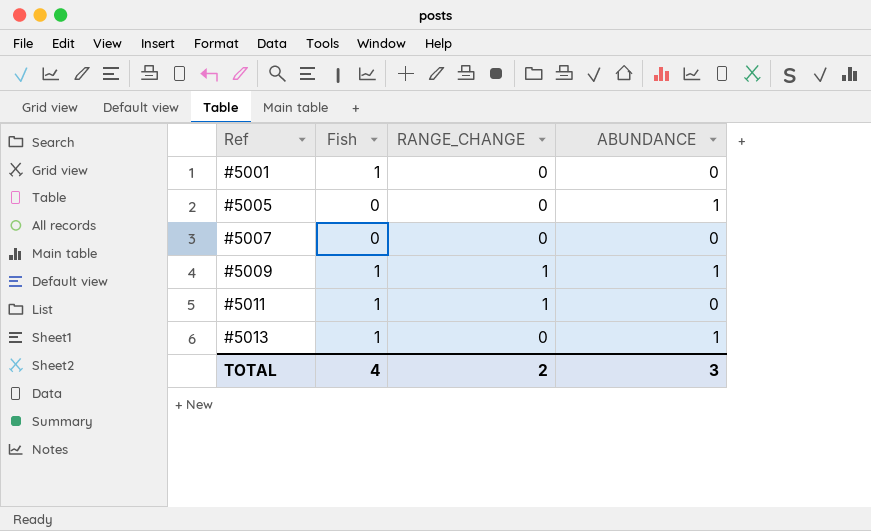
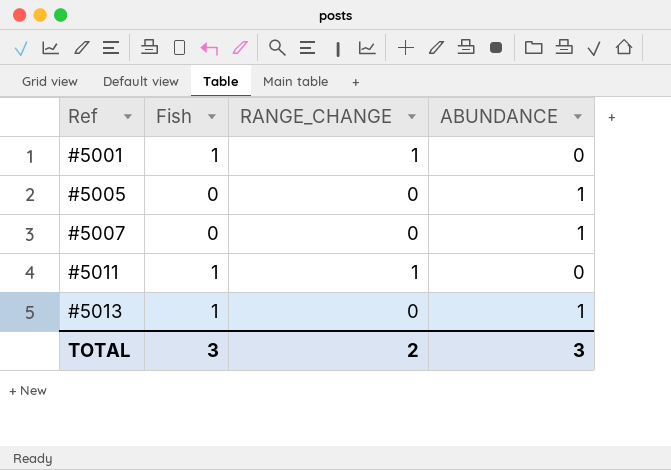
row #5009: 1 | 1 | 1 -> none
#5001 | RANGE_CHANGE: 0 -> 1
#5007 | ABUNDANCE: 0 -> 1
TOTAL | Fish: 4 -> 3

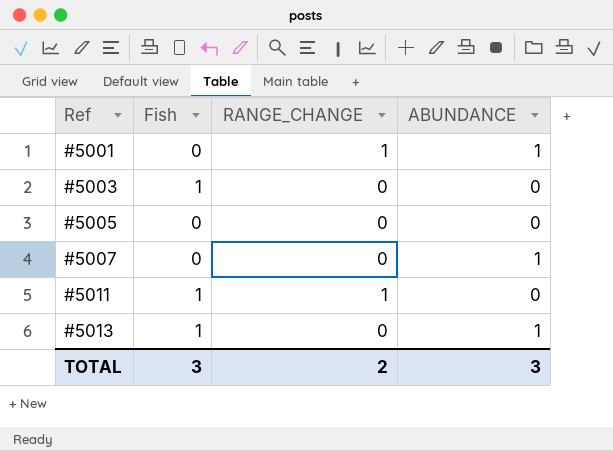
#5001 | Fish: 1 -> 0
#5001 | ABUNDANCE: 0 -> 1
row #5003: none -> 1 | 0 | 0
#5005 | ABUNDANCE: 1 -> 0

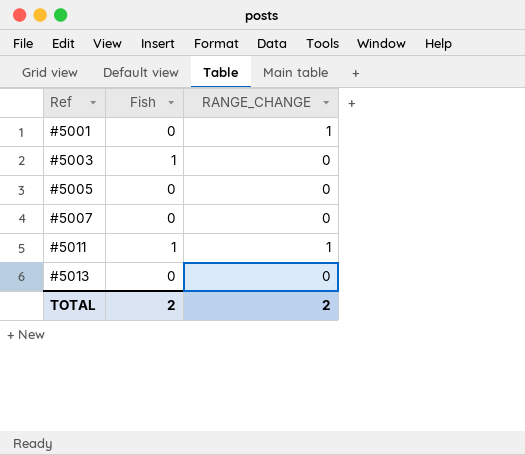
column ABUNDANCE | position: 4 -> none
#5013 | Fish: 1 -> 0
TOTAL | Fish: 3 -> 2

